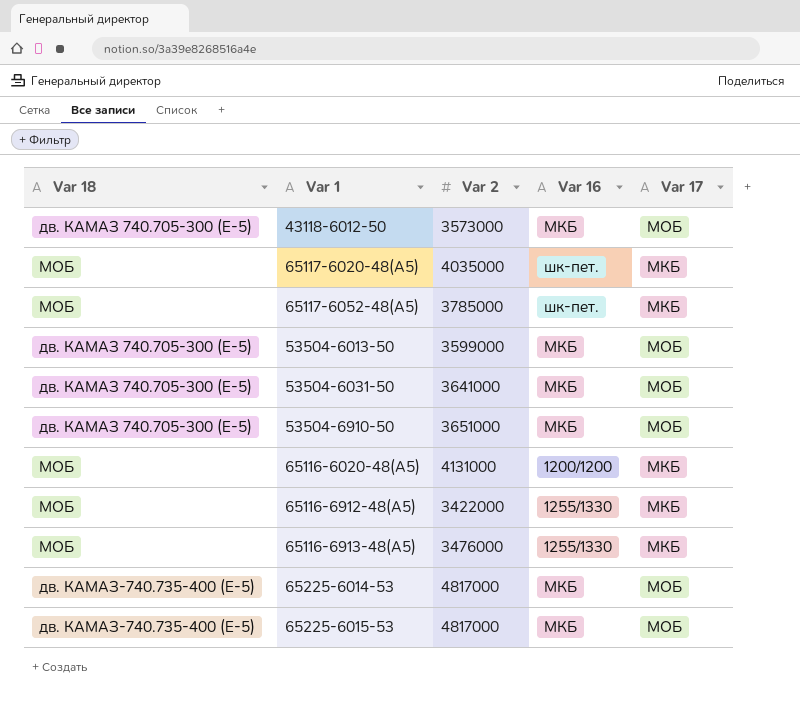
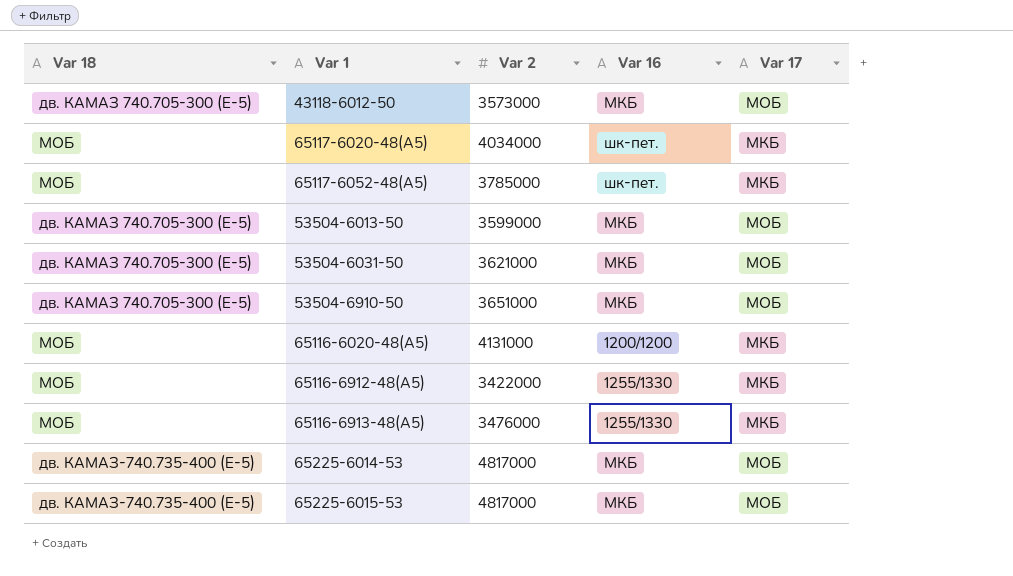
65117-6020-48(A5) | Var 2: 4035000 -> 4034000
53504-6031-50 | Var 2: 3641000 -> 3621000

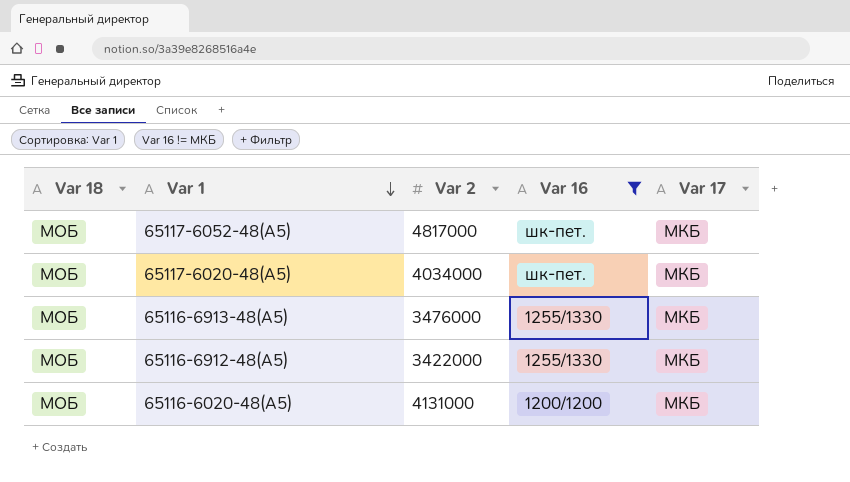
filter: none -> Var 16 != МКБ
row order: none -> Var 1 descending
65117-6052-48(A5) | Var 2: 3785000 -> 4817000

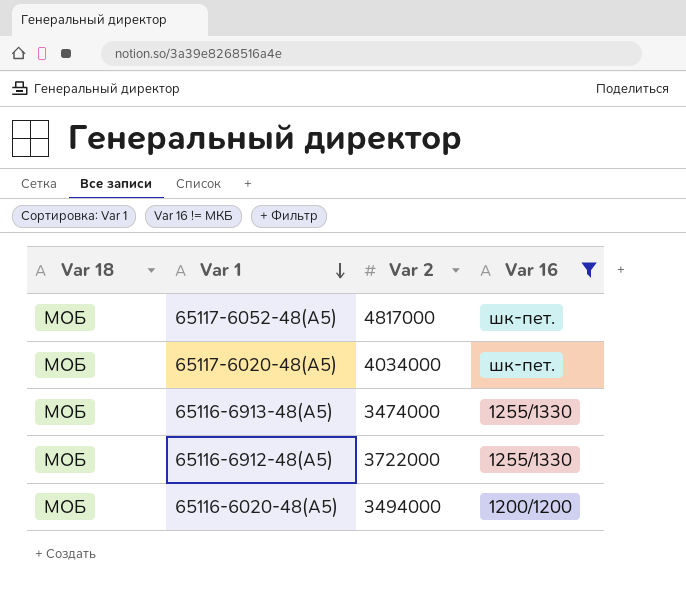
column Var 17 | position: 5 -> none
65116-6913-48(A5) | Var 2: 3476000 -> 3474000
65116-6912-48(A5) | Var 2: 3422000 -> 3722000
65116-6020-48(A5) | Var 2: 4131000 -> 3494000

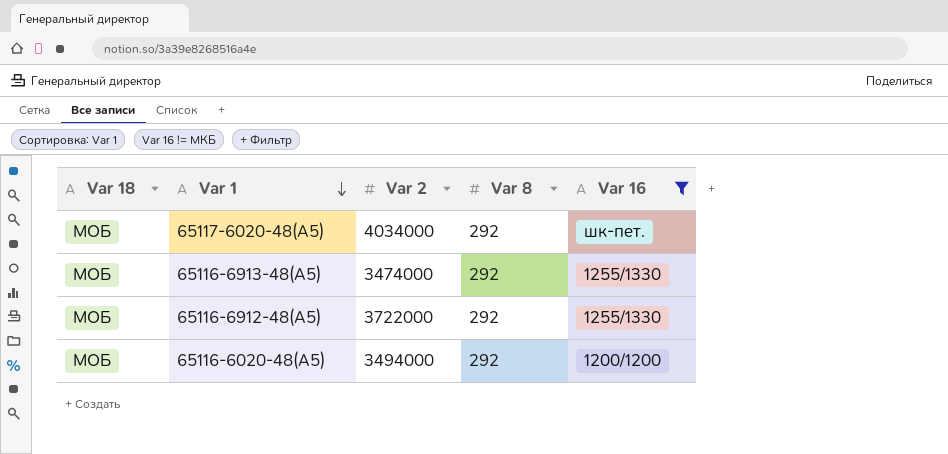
column Var 8 | position: none -> 4
row 65117-6052-48(A5): МОБ | 4817000 | шк-пет. -> none

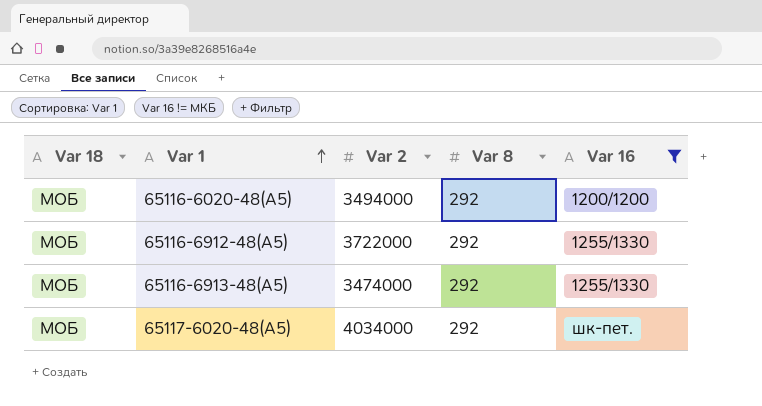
row order: Var 1 descending -> Var 1 ascending

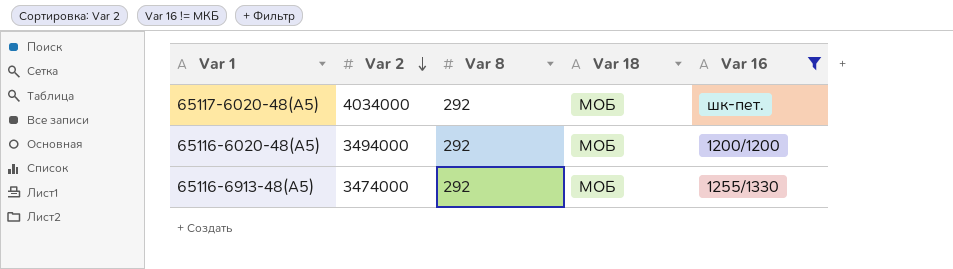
row order: Var 1 ascending -> Var 2 descending
column Var 18 | position: 1 -> 4
row 65116-6912-48(A5): МОБ | 3722000 | 292 | 1255/1330 -> none

